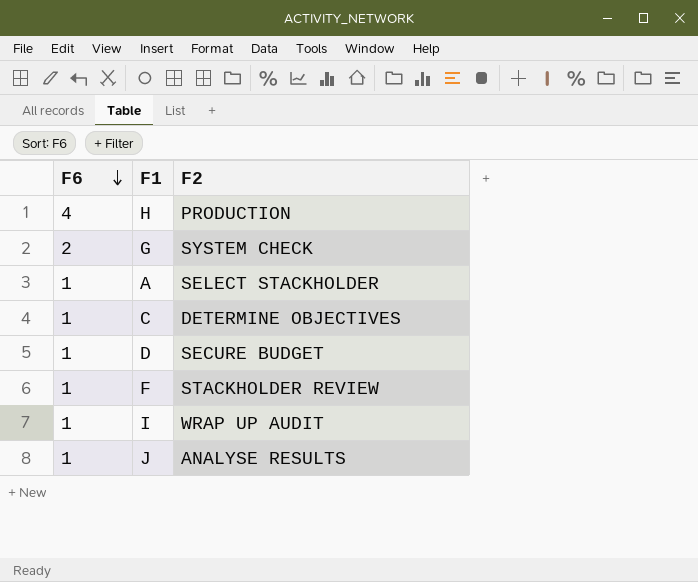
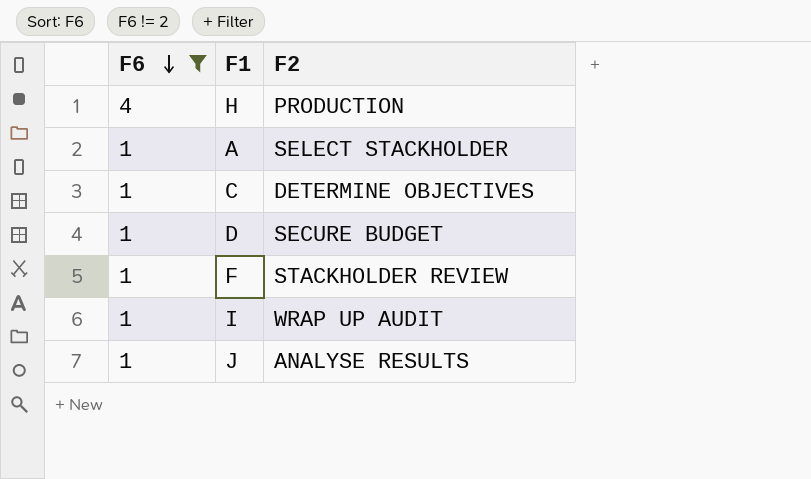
filter: none -> F6 != 2

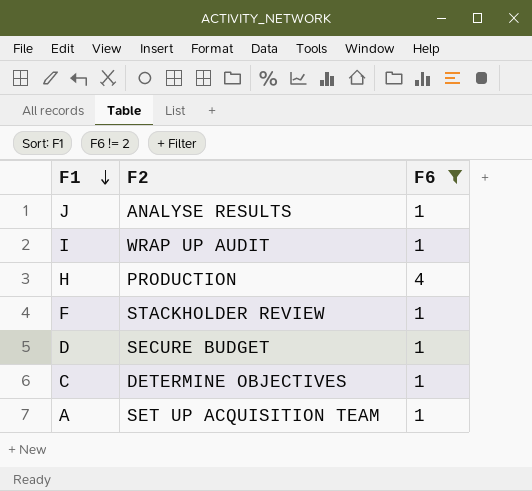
row order: F6 descending -> F1 descending
column F6 | position: 1 -> 3
A | F2: SELECT STACKHOLDER -> SET UP ACQUISITION TEAM

